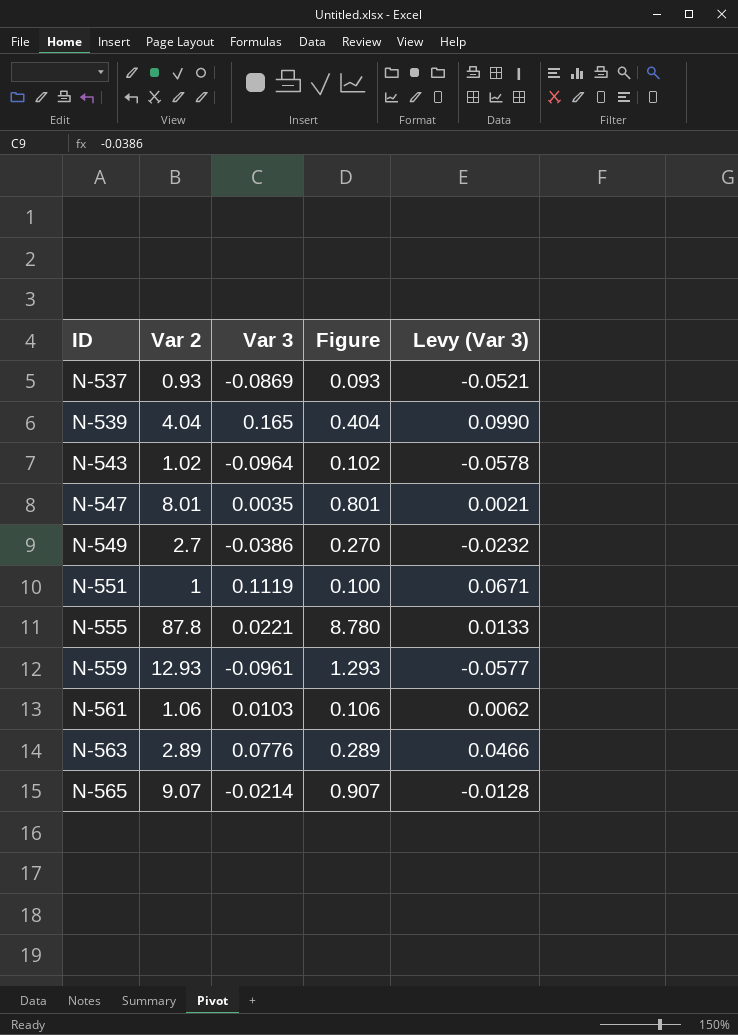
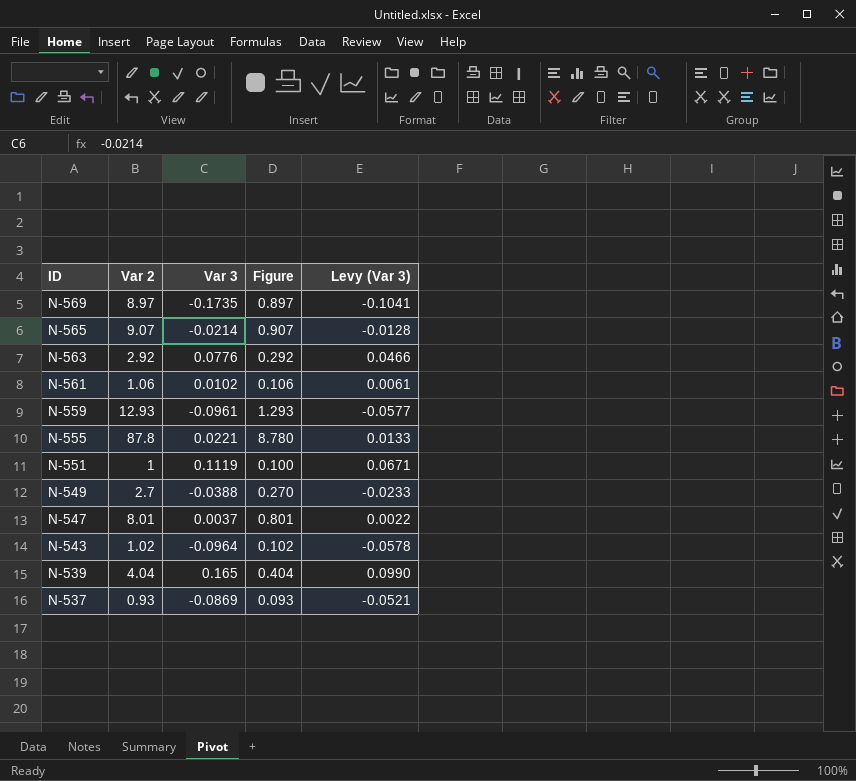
row order: ID ascending -> ID descending
row N-569: none -> 8.97 | -0.1735 | 0.897 | -0.1041
N-563 | Var 2: 2.89 -> 2.92
N-563 | Figure: 0.289 -> 0.292
N-561 | Var 3: 0.0103 -> 0.0102
N-561 | Levy (Var 3): 0.0062 -> 0.0061
N-549 | Var 3: -0.0386 -> -0.0388
N-549 | Levy (Var 3): -0.0232 -> -0.0233
N-547 | Var 3: 0.0035 -> 0.0037
N-547 | Levy (Var 3): 0.0021 -> 0.0022

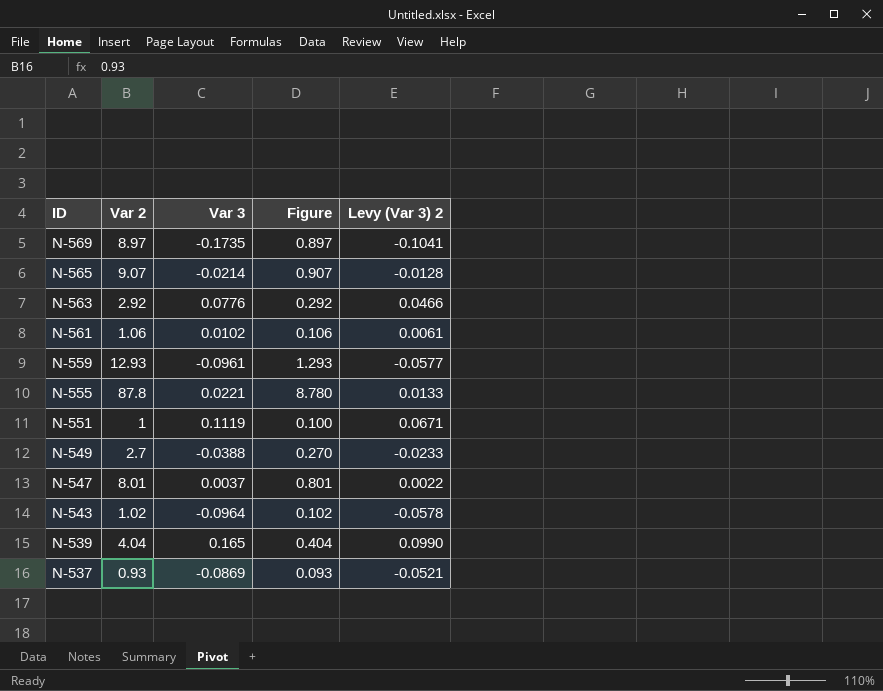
column name: Levy (Var 3) -> Levy (Var 3) 2

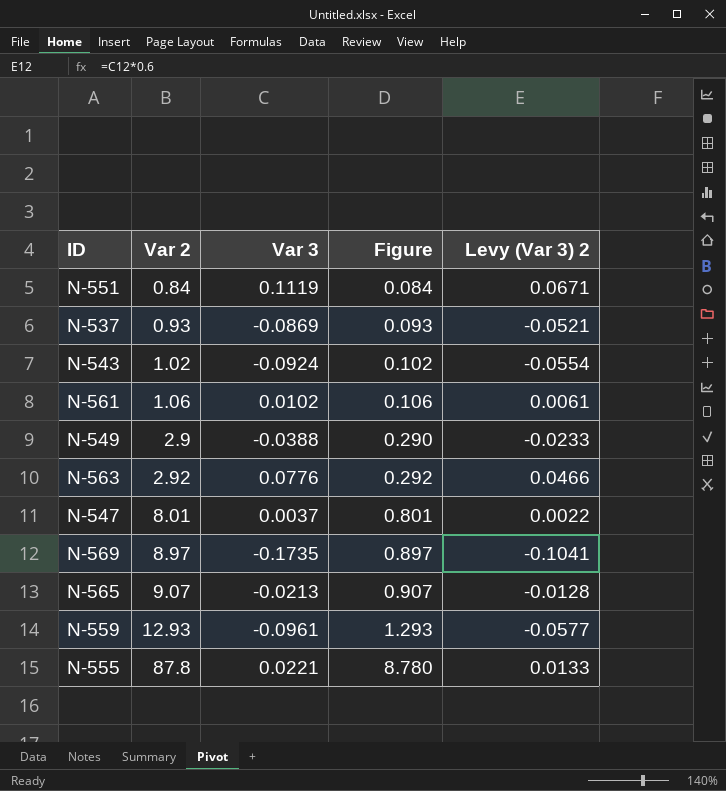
row order: ID descending -> Var 2 ascending
row N-539: 4.04 | 0.165 | 0.404 | 0.0990 -> none
N-551 | Var 2: 1 -> 0.84
N-551 | Figure: 0.100 -> 0.084
N-543 | Var 3: -0.0964 -> -0.0924
N-543 | Levy (Var 3) 2: -0.0578 -> -0.0554
N-549 | Var 2: 2.7 -> 2.9
N-549 | Figure: 0.270 -> 0.290
N-565 | Var 3: -0.0214 -> -0.0213

